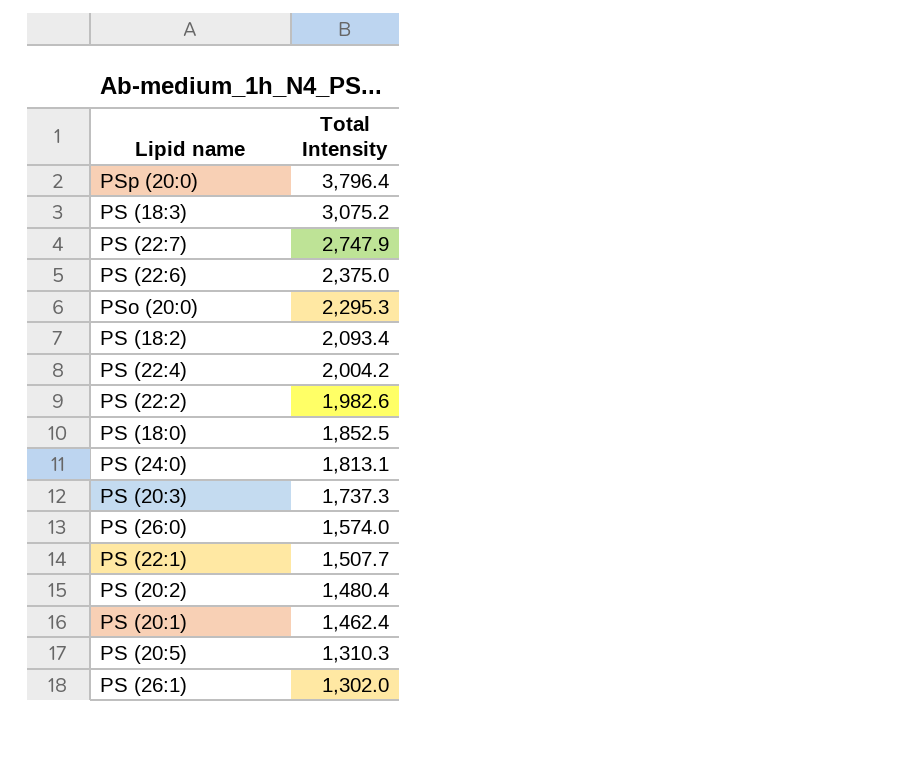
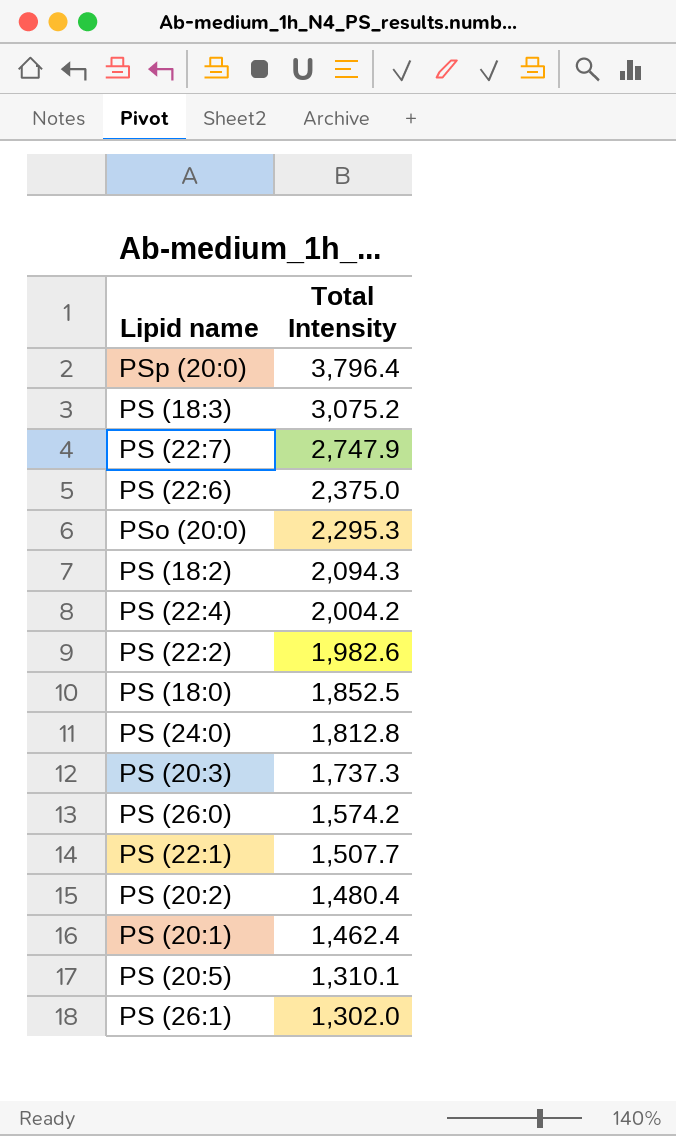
PS (18:2) | Total Intensity: 2,093.4 -> 2,094.3
PS (24:0) | Total Intensity: 1,813.1 -> 1,812.8
PS (26:0) | Total Intensity: 1,574.0 -> 1,574.2
PS (20:5) | Total Intensity: 1,310.3 -> 1,310.1

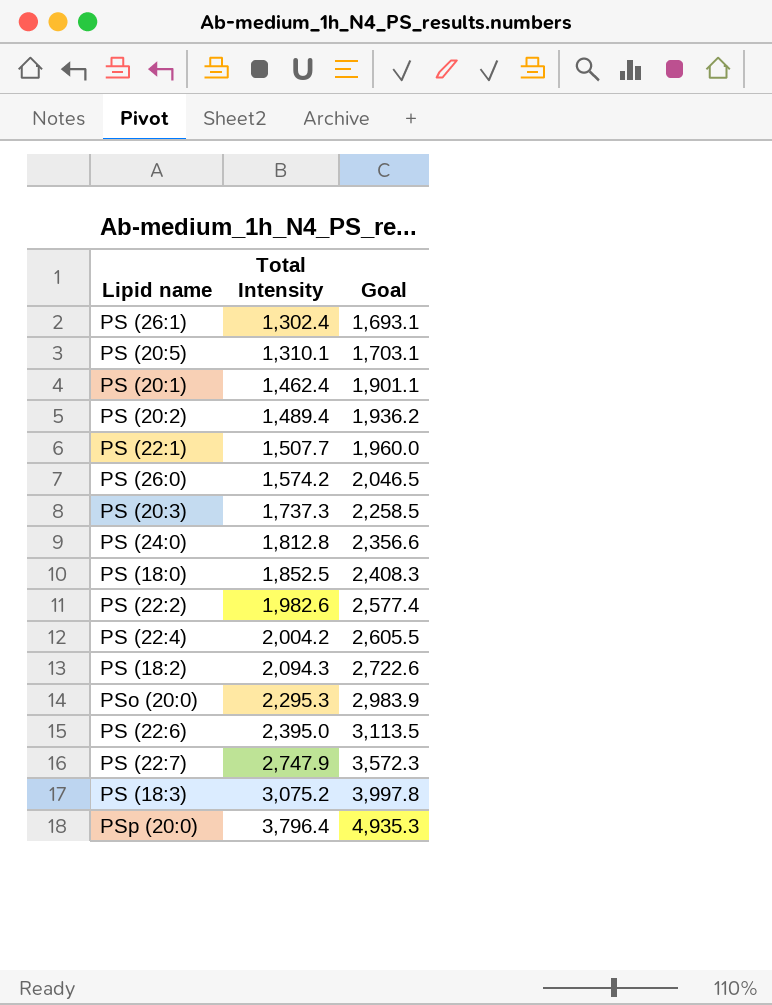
row order: Total Intensity descending -> Total Intensity ascending
column Goal | formula: none -> [Total Intensity] * 1.3
PS (26:1) | Total Intensity: 1,302.0 -> 1,302.4
PS (20:2) | Total Intensity: 1,480.4 -> 1,489.4
PS (22:6) | Total Intensity: 2,375.0 -> 2,395.0

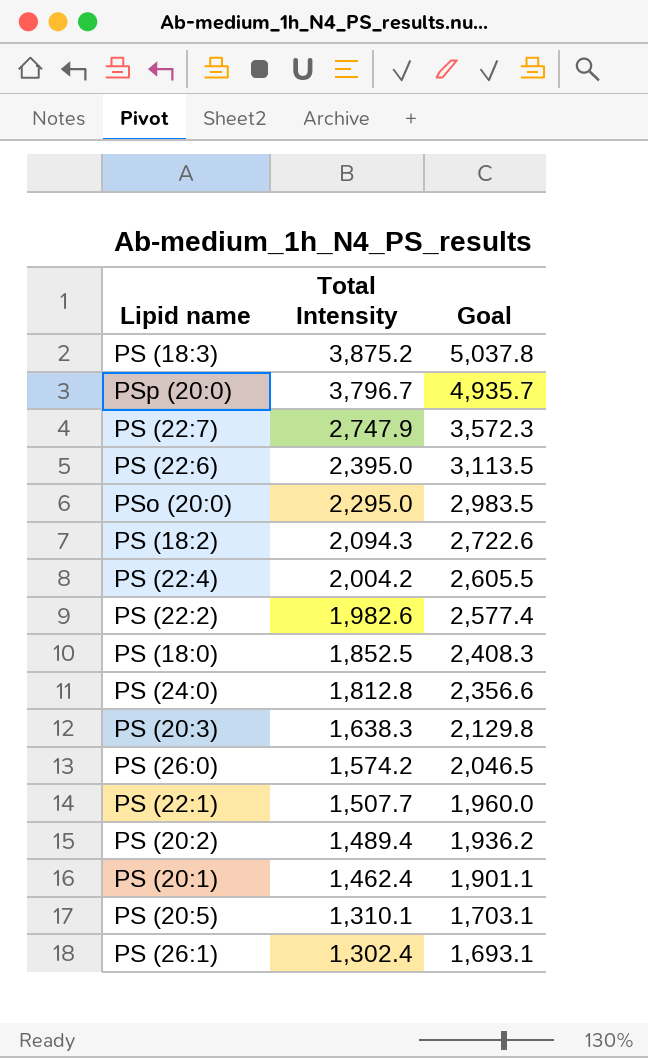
row order: Total Intensity ascending -> Total Intensity descending
PS (18:3) | Total Intensity: 3,075.2 -> 3,875.2
PS (18:3) | Goal: 3,997.8 -> 5,037.8
PSp (20:0) | Total Intensity: 3,796.4 -> 3,796.7
PSp (20:0) | Goal: 4,935.3 -> 4,935.7
PSo (20:0) | Total Intensity: 2,295.3 -> 2,295.0
PSo (20:0) | Goal: 2,983.9 -> 2,983.5
PS (20:3) | Total Intensity: 1,737.3 -> 1,638.3
PS (20:3) | Goal: 2,258.5 -> 2,129.8

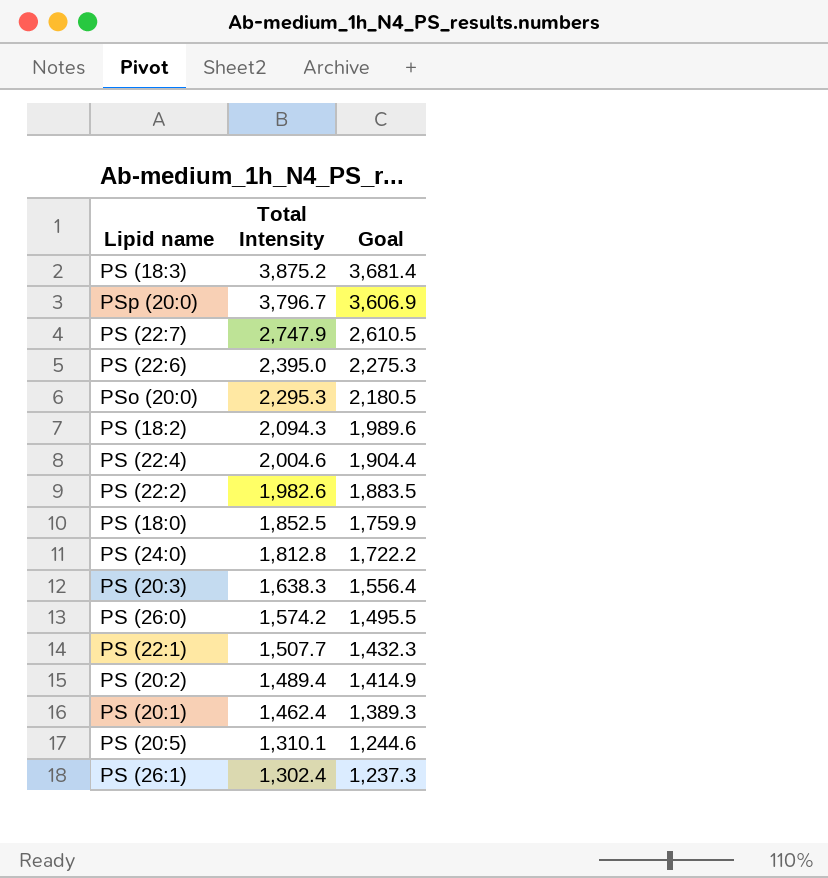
column Goal | formula: [Total Intensity] * 1.3 -> [Total Intensity] * 0.95
PSo (20:0) | Total Intensity: 2,295.0 -> 2,295.3
PS (22:4) | Total Intensity: 2,004.2 -> 2,004.6

